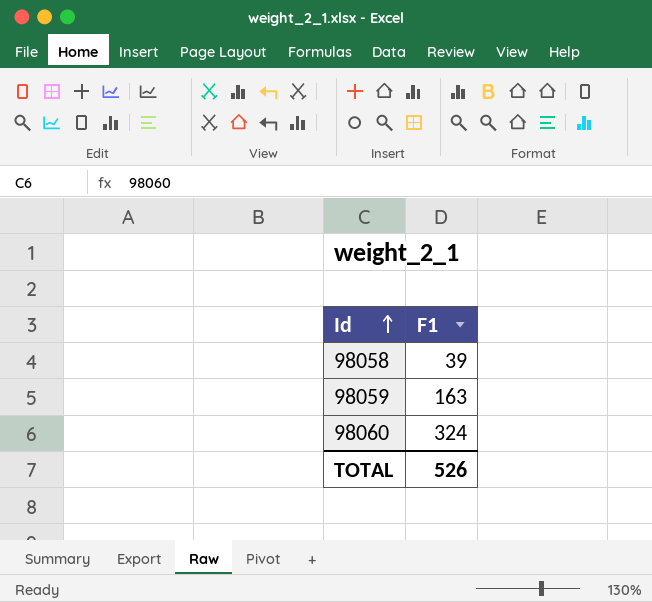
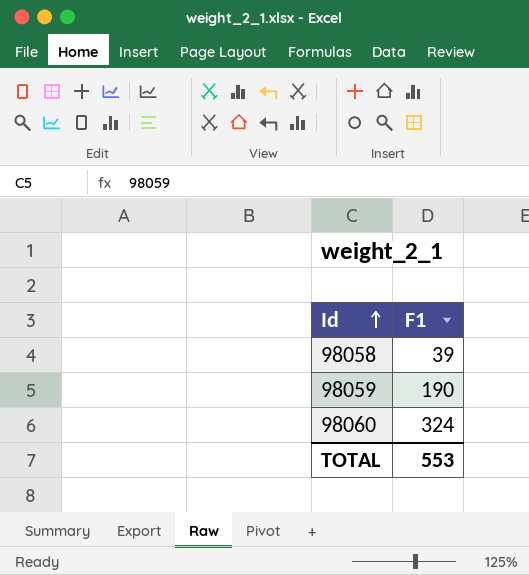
98059 | F1: 163 -> 190
TOTAL | F1: 526 -> 553

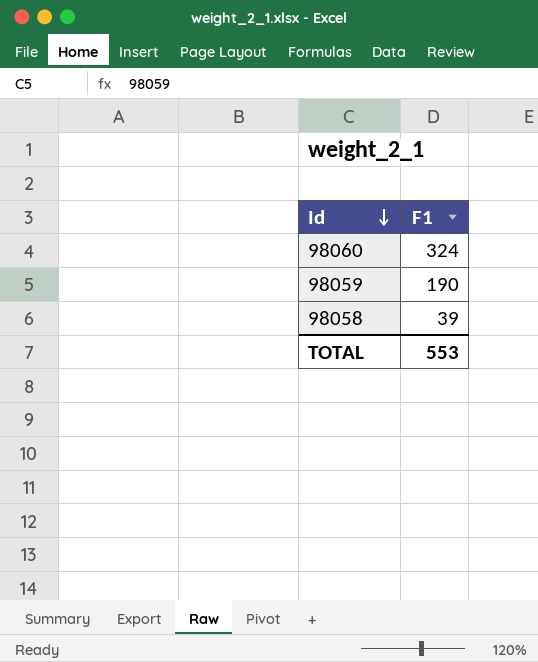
row order: Id ascending -> Id descending

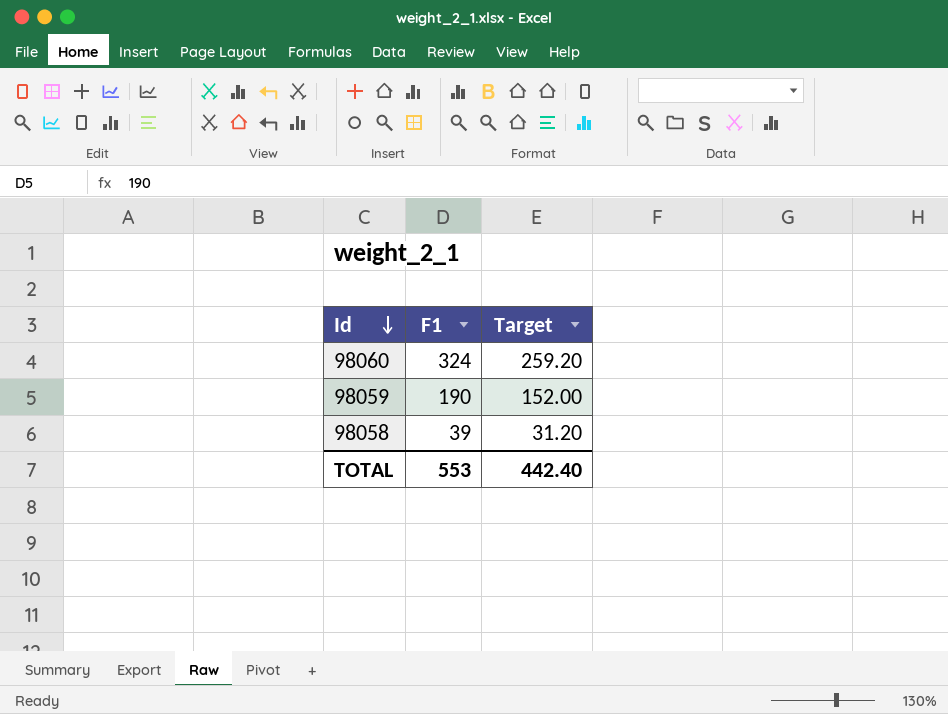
column Target | formula: none -> [F1] * 0.8

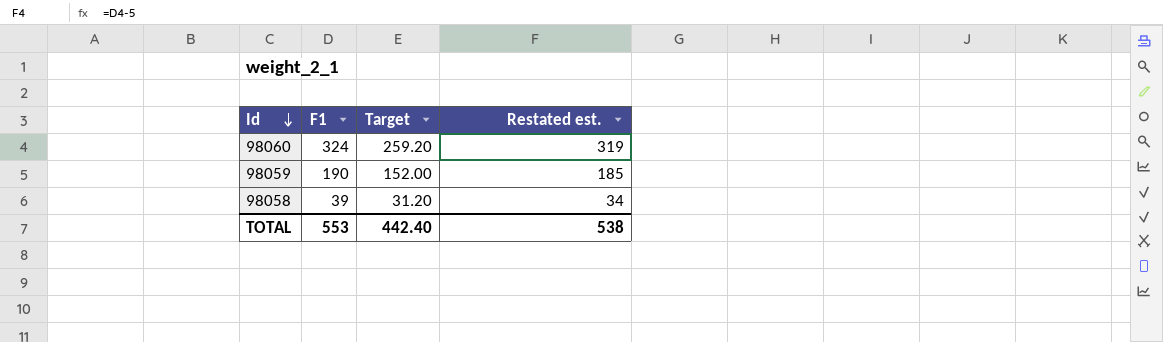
column Restated est. | formula: none -> [F1] - 5

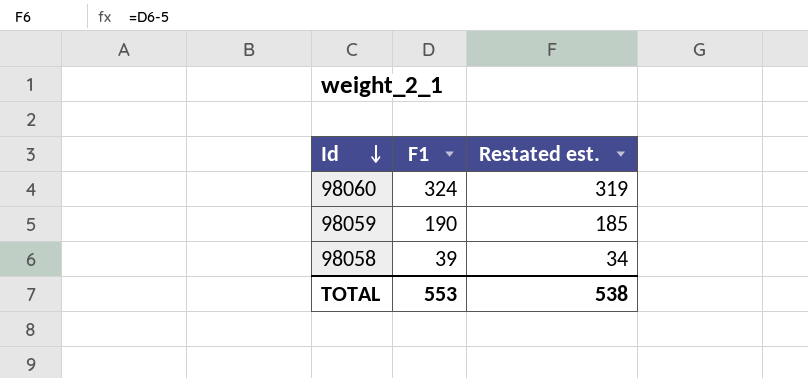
column Target | formula: [F1] * 0.8 -> none

